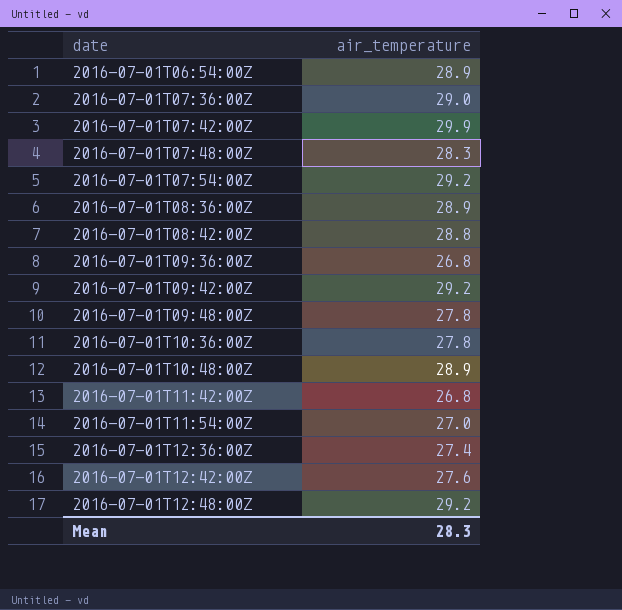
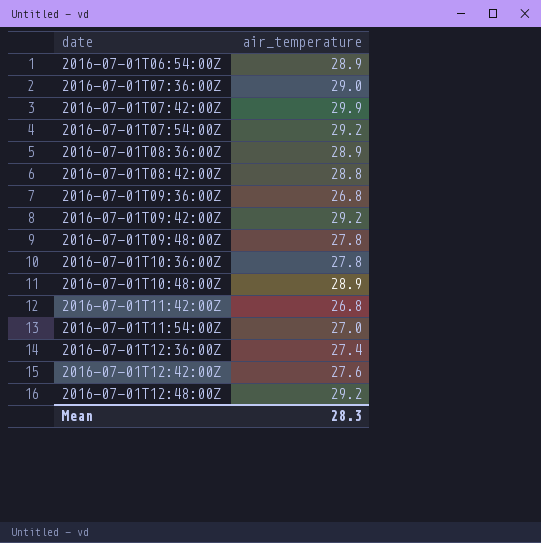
row 2016-07-01T07:48:00Z: 28.3 -> none

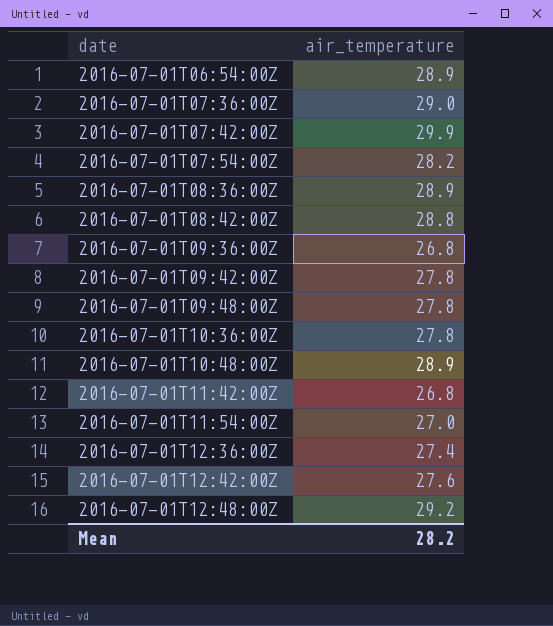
2016-07-01T07:54:00Z | air_temperature: 29.2 -> 28.2
2016-07-01T09:42:00Z | air_temperature: 29.2 -> 27.8
Mean | air_temperature: 28.3 -> 28.2

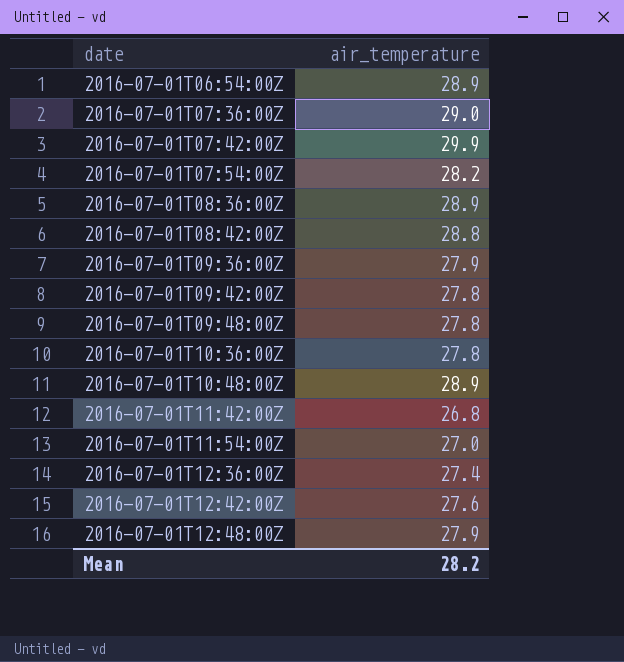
2016-07-01T09:36:00Z | air_temperature: 26.8 -> 27.9
2016-07-01T12:48:00Z | air_temperature: 29.2 -> 27.9

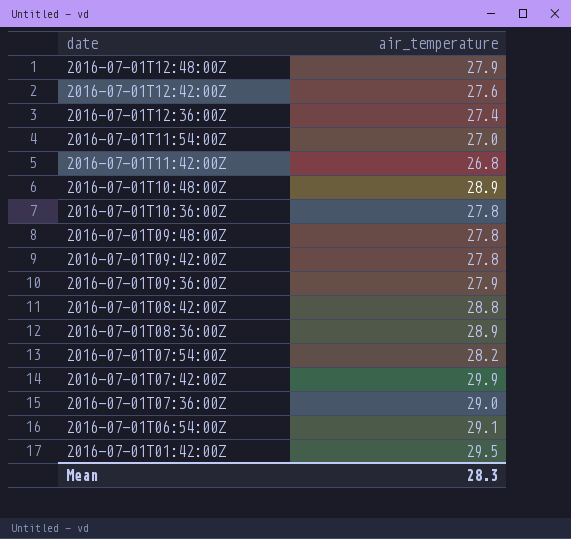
row order: date ascending -> date descending
2016-07-01T06:54:00Z | air_temperature: 28.9 -> 29.1
row 2016-07-01T01:42:00Z: none -> 29.5
Mean | air_temperature: 28.2 -> 28.3

